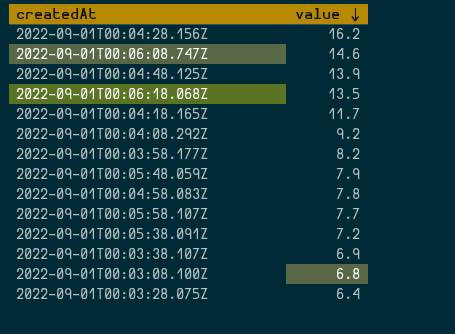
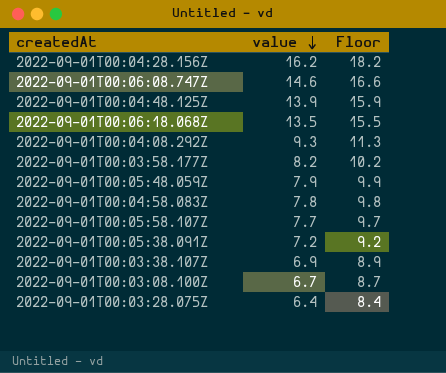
column Floor | formula: none -> [value] + 2
row 2022-09-01T00:04:18.165Z: 11.7 -> none
2022-09-01T00:04:08.292Z | value: 9.2 -> 9.3
2022-09-01T00:03:08.100Z | value: 6.8 -> 6.7

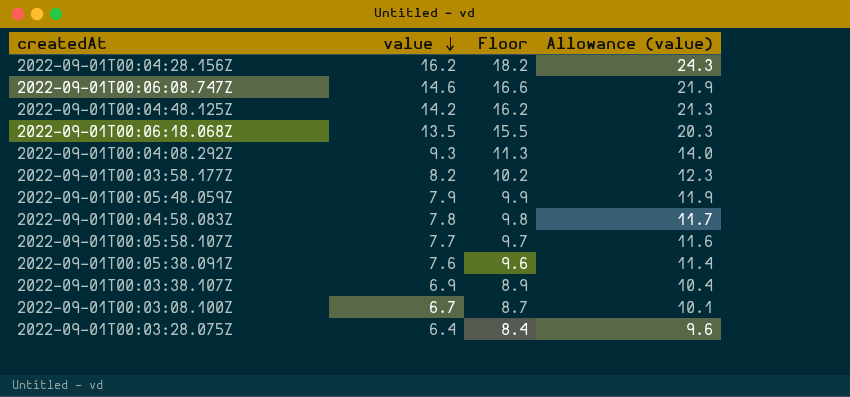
column Allowance (value) | formula: none -> [value] * 1.5
2022-09-01T00:04:48.125Z | value: 13.9 -> 14.2
2022-09-01T00:04:48.125Z | Floor: 15.9 -> 16.2
2022-09-01T00:05:38.091Z | value: 7.2 -> 7.6
2022-09-01T00:05:38.091Z | Floor: 9.2 -> 9.6

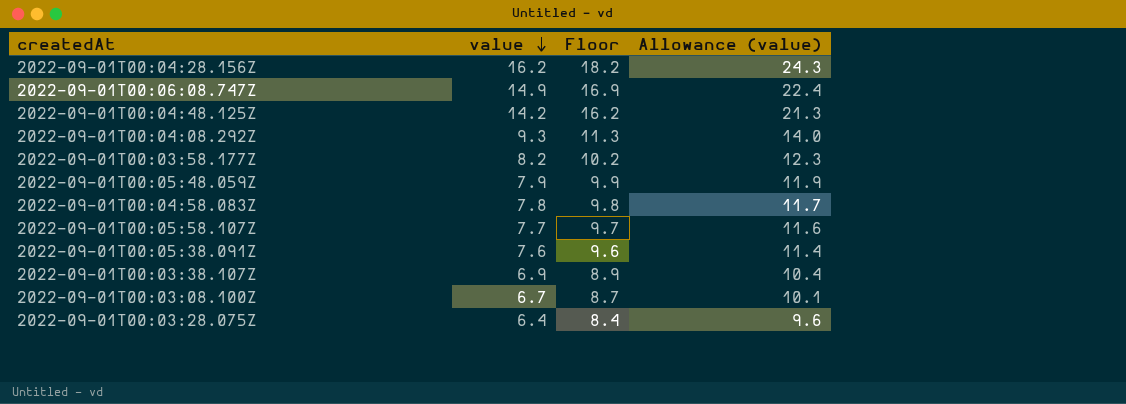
row 2022-09-01T00:06:18.068Z: 13.5 | 15.5 | 20.3 -> none
2022-09-01T00:06:08.747Z | value: 14.6 -> 14.9
2022-09-01T00:06:08.747Z | Floor: 16.6 -> 16.9
2022-09-01T00:06:08.747Z | Allowance (value): 21.9 -> 22.4

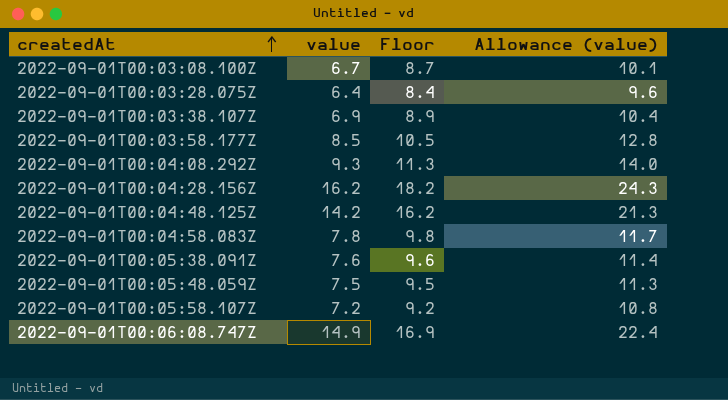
row order: value descending -> createdAt ascending
2022-09-01T00:03:58.177Z | value: 8.2 -> 8.5
2022-09-01T00:03:58.177Z | Floor: 10.2 -> 10.5
2022-09-01T00:03:58.177Z | Allowance (value): 12.3 -> 12.8
2022-09-01T00:05:48.059Z | value: 7.9 -> 7.5
2022-09-01T00:05:48.059Z | Floor: 9.9 -> 9.5
2022-09-01T00:05:48.059Z | Allowance (value): 11.9 -> 11.3
2022-09-01T00:05:58.107Z | value: 7.7 -> 7.2
2022-09-01T00:05:58.107Z | Floor: 9.7 -> 9.2
2022-09-01T00:05:58.107Z | Allowance (value): 11.6 -> 10.8

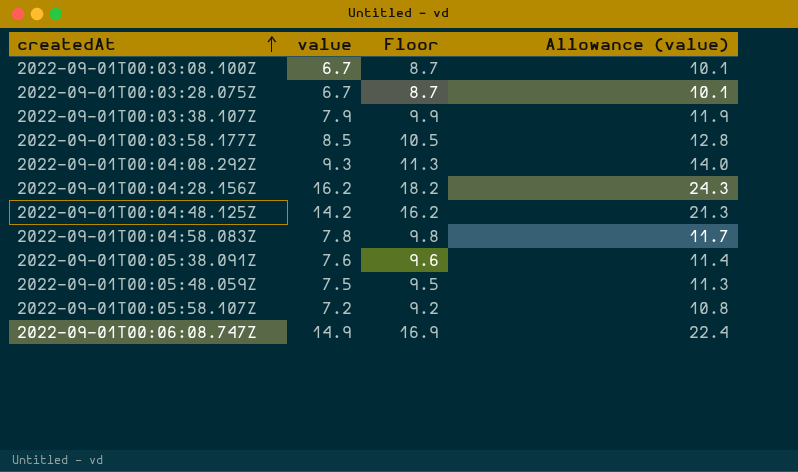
2022-09-01T00:03:28.075Z | value: 6.4 -> 6.7
2022-09-01T00:03:28.075Z | Floor: 8.4 -> 8.7
2022-09-01T00:03:28.075Z | Allowance (value): 9.6 -> 10.1
2022-09-01T00:03:38.107Z | value: 6.9 -> 7.9
2022-09-01T00:03:38.107Z | Floor: 8.9 -> 9.9
2022-09-01T00:03:38.107Z | Allowance (value): 10.4 -> 11.9

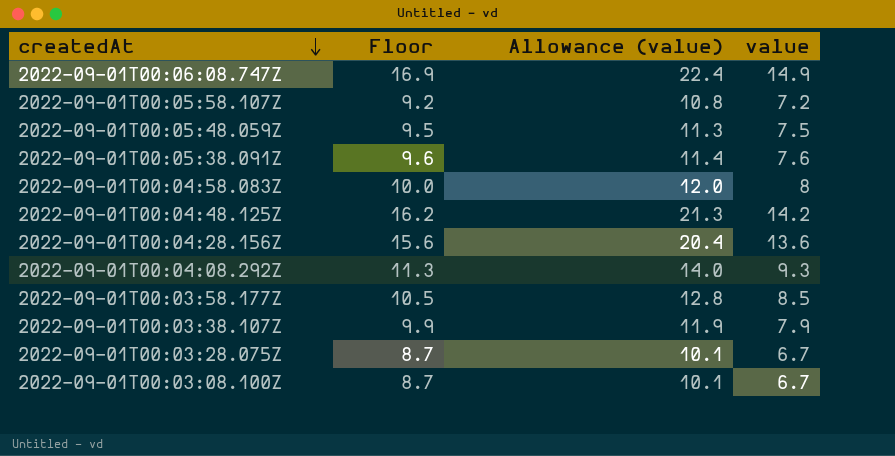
row order: createdAt ascending -> createdAt descending
column value | position: 2 -> 4
2022-09-01T00:04:58.083Z | Floor: 9.8 -> 10.0
2022-09-01T00:04:58.083Z | Allowance (value): 11.7 -> 12.0
2022-09-01T00:04:58.083Z | value: 7.8 -> 8
2022-09-01T00:04:28.156Z | Floor: 18.2 -> 15.6
2022-09-01T00:04:28.156Z | Allowance (value): 24.3 -> 20.4
2022-09-01T00:04:28.156Z | value: 16.2 -> 13.6

